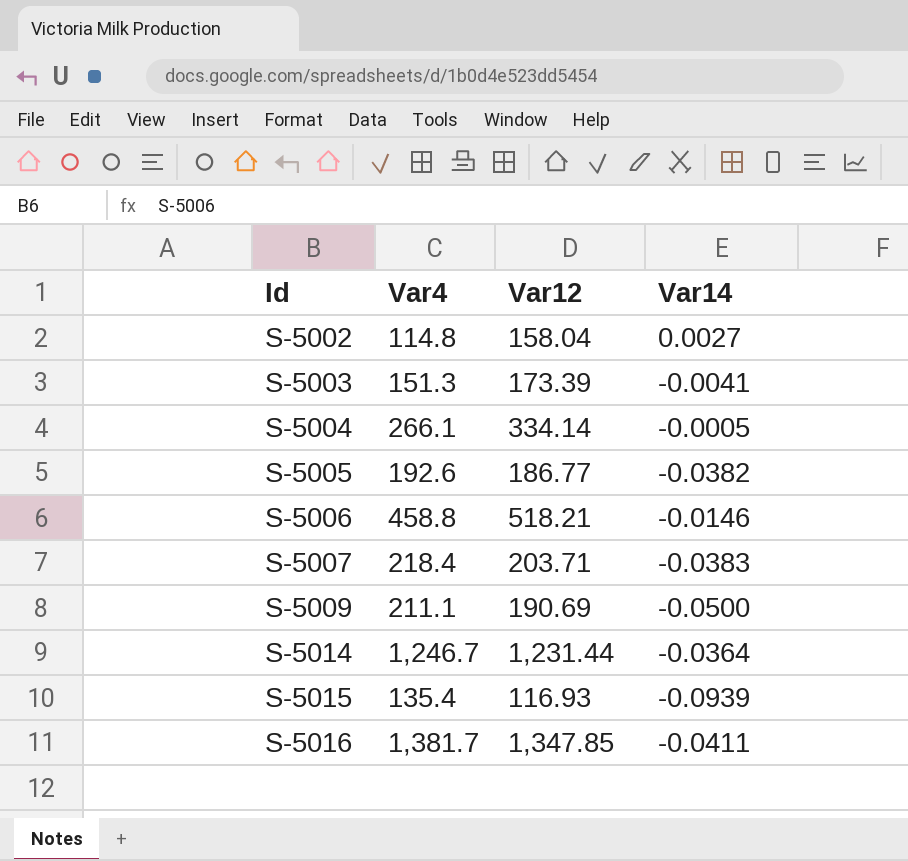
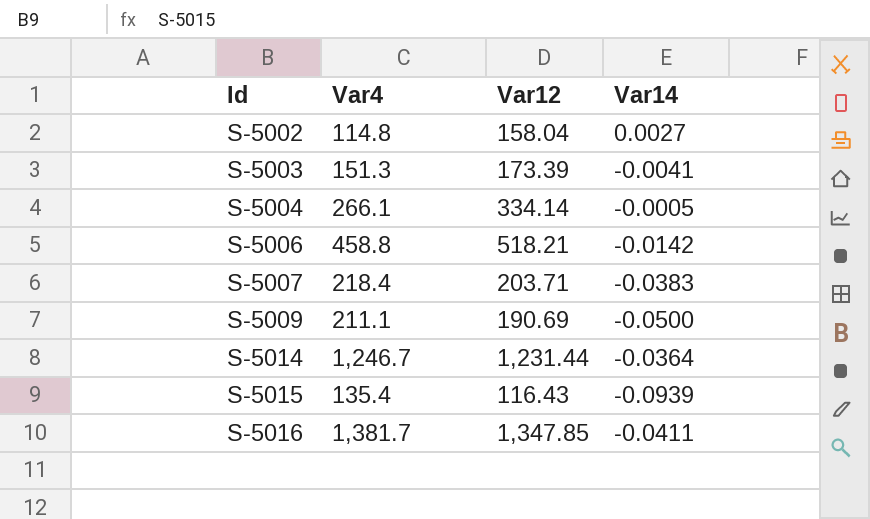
row S-5005: 192.6 | 186.77 | -0.0382 -> none
S-5006 | Var14: -0.0146 -> -0.0142
S-5015 | Var12: 116.93 -> 116.43

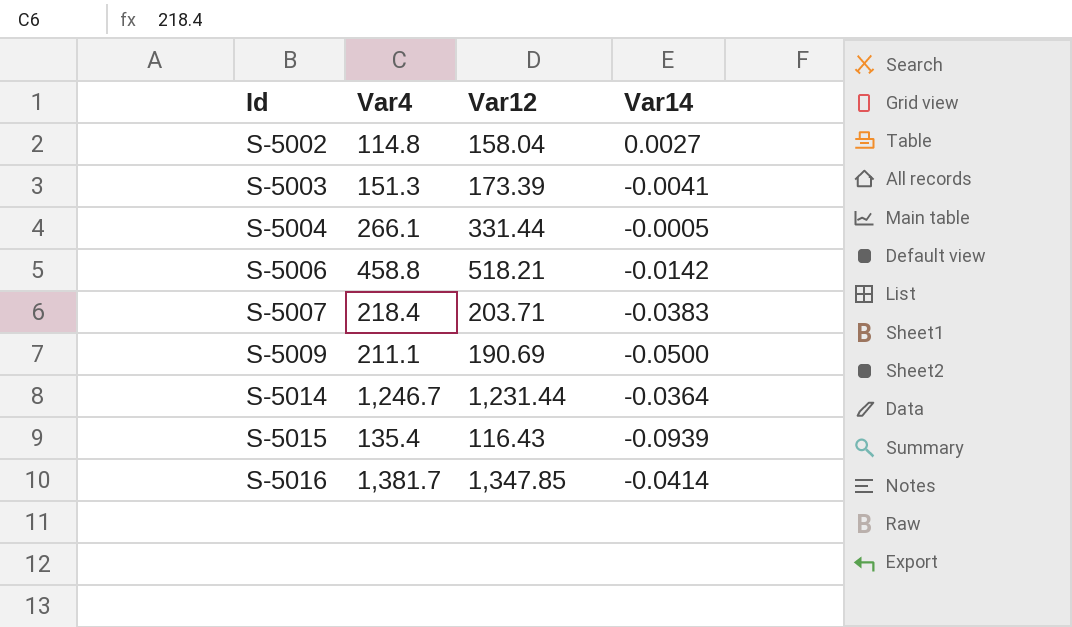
S-5004 | Var12: 334.14 -> 331.44
S-5016 | Var14: -0.0411 -> -0.0414

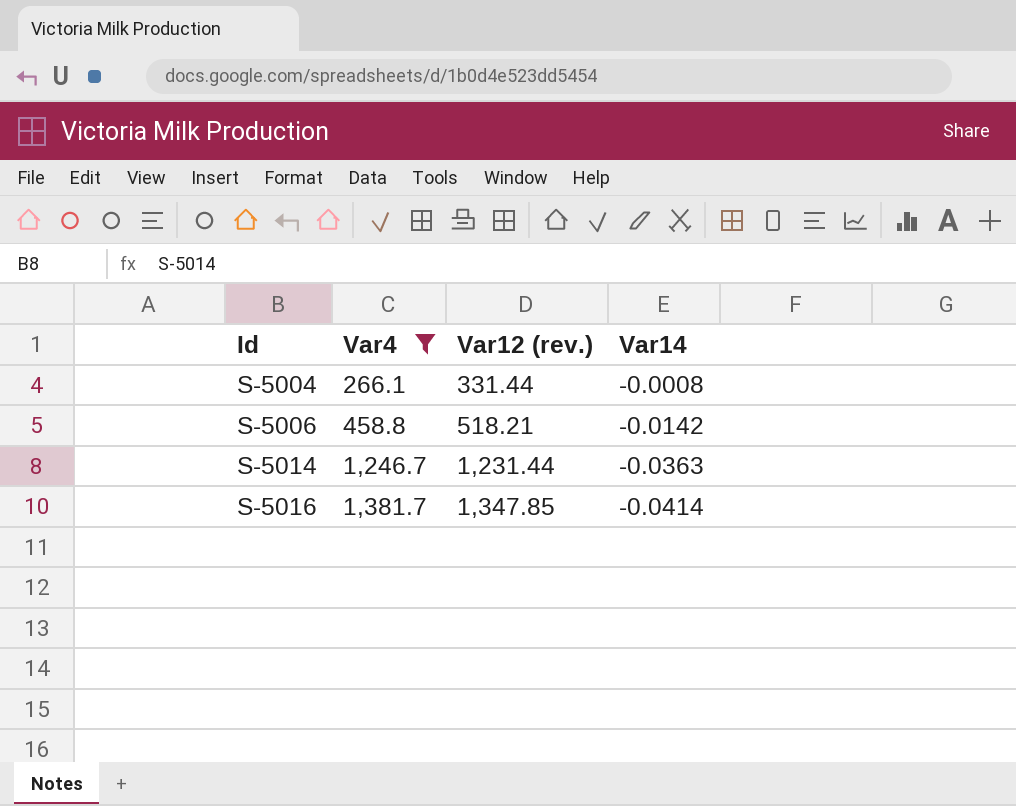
filter: none -> Var4 >= 266.1
column name: Var12 -> Var12 (rev.)
S-5004 | Var14: -0.0005 -> -0.0008
S-5014 | Var14: -0.0364 -> -0.0363

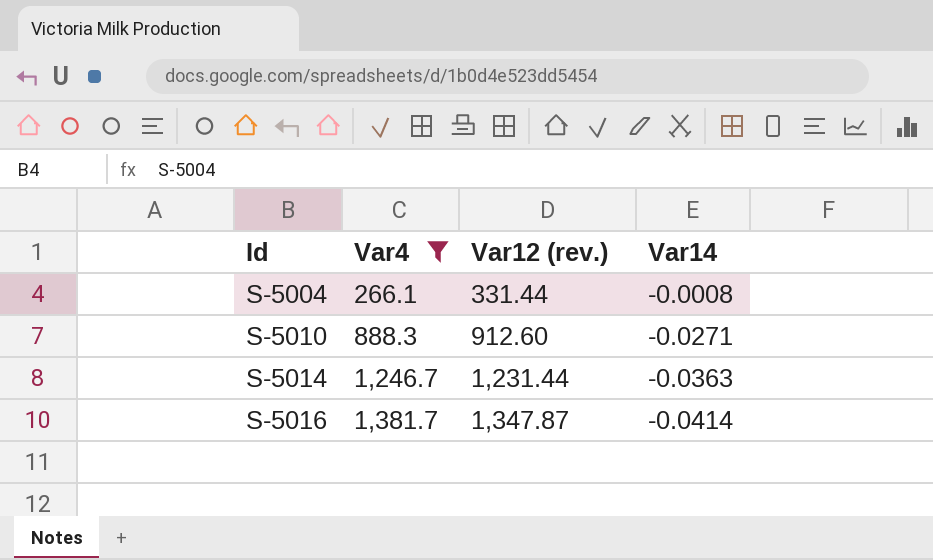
row S-5006: 458.8 | 518.21 | -0.0142 -> none
row S-5010: none -> 888.3 | 912.60 | -0.0271
S-5016 | Var12 (rev.): 1,347.85 -> 1,347.87

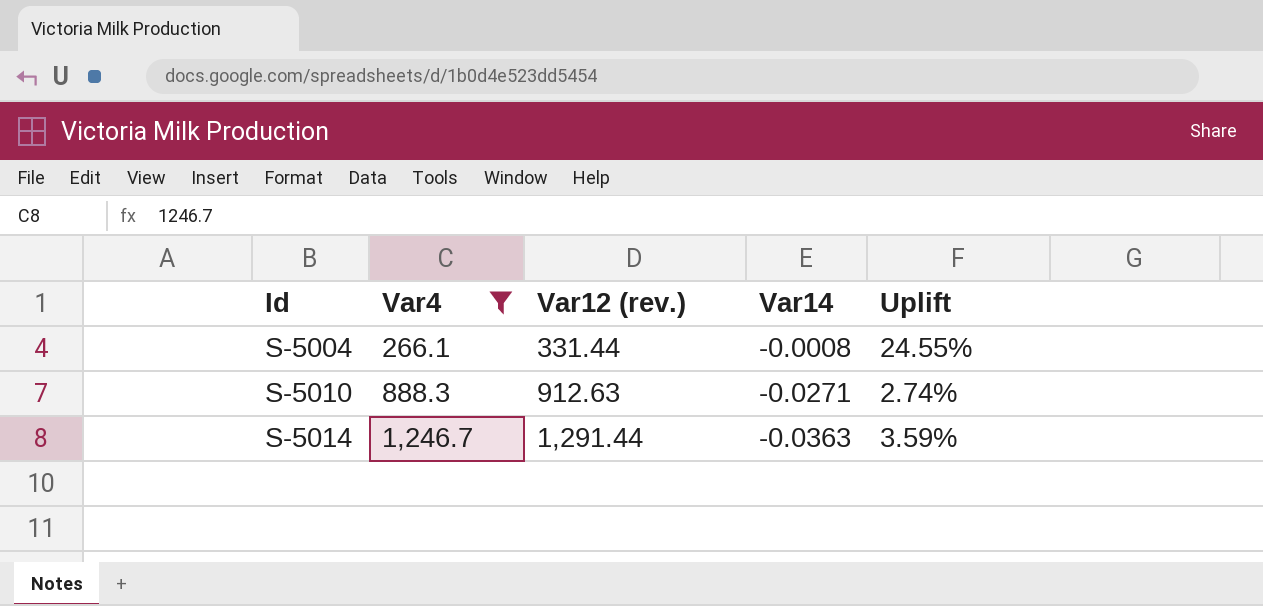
column Uplift | formula: none -> ([Var12 (rev.)] - [Var4]) / [Var4]
row S-5016: 1,381.7 | 1,347.87 | -0.0414 -> none
S-5010 | Var12 (rev.): 912.60 -> 912.63
S-5014 | Var12 (rev.): 1,231.44 -> 1,291.44

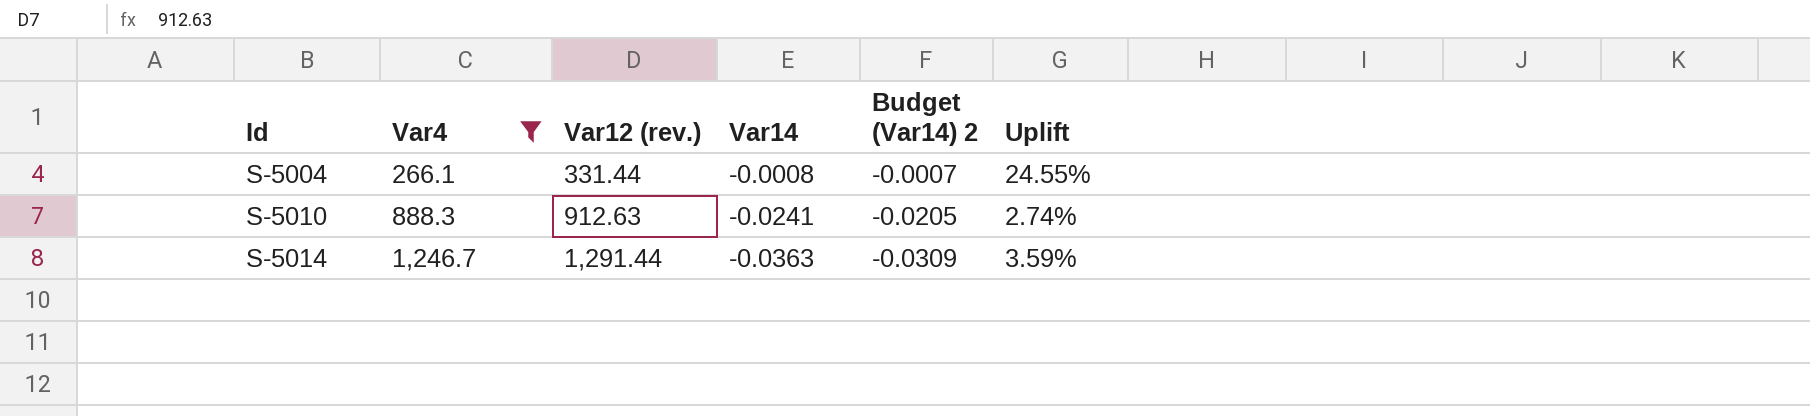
column Budget (Var14) 2 | formula: none -> [Var14] * 0.85
S-5010 | Var14: -0.0271 -> -0.0241

